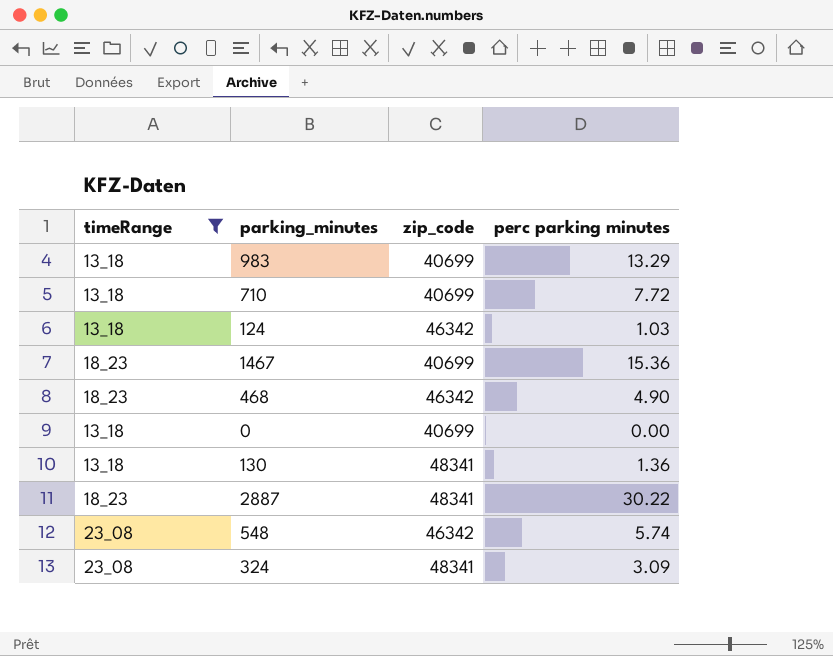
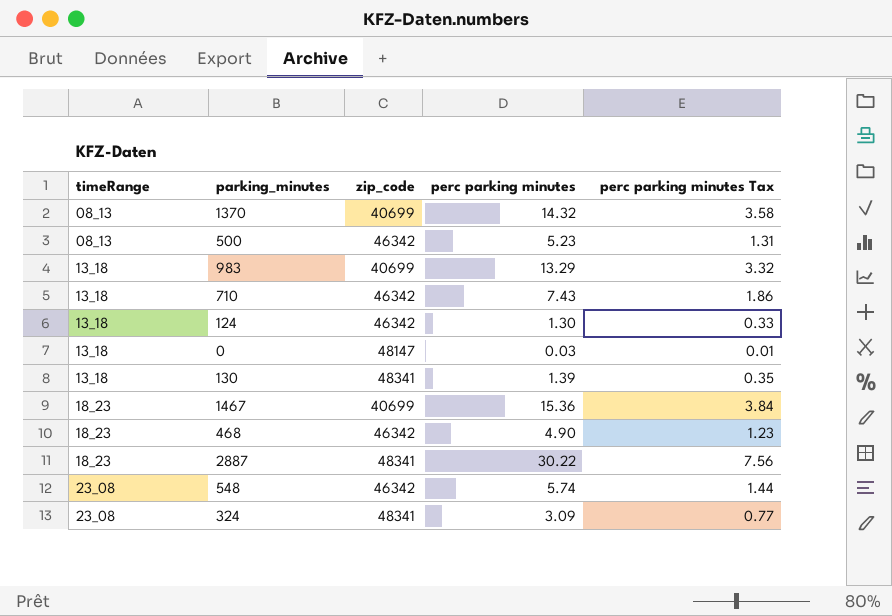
filter: timeRange != 08_13 -> none
row order: none -> timeRange ascending
column perc parking minutes Tax | formula: none -> [perc parking minutes] * 0.25
710 | zip_code: 40699 -> 46342
710 | perc parking minutes: 7.72 -> 7.43
124 | perc parking minutes: 1.03 -> 1.30
0 | zip_code: 40699 -> 48147
0 | perc parking minutes: 0.00 -> 0.03
130 | perc parking minutes: 1.36 -> 1.39

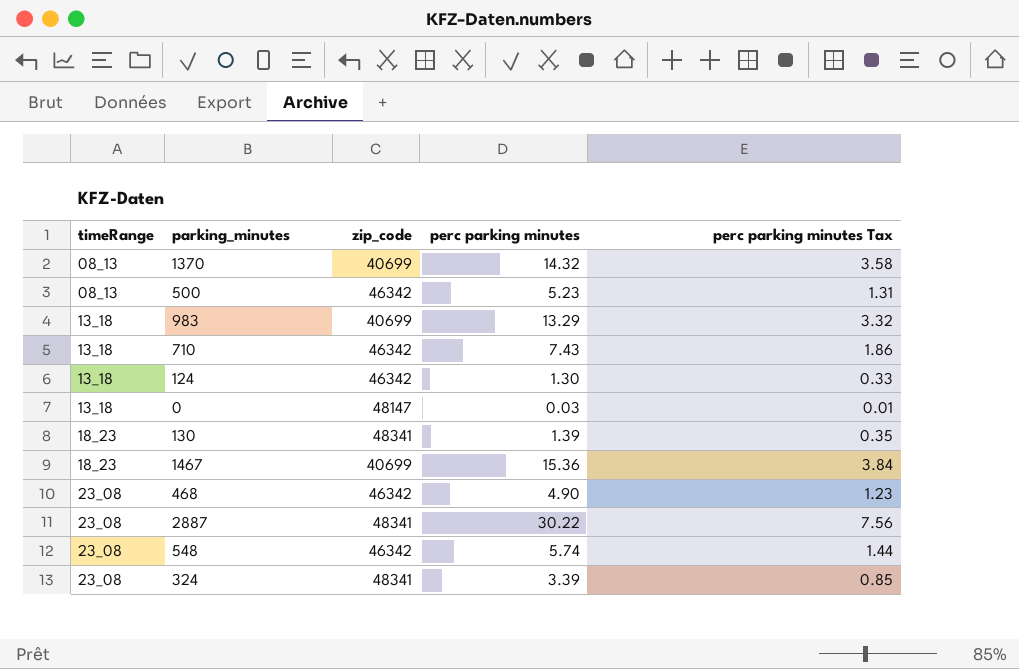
130 | timeRange: 13_18 -> 18_23
468 | timeRange: 18_23 -> 23_08
2887 | timeRange: 18_23 -> 23_08
324 | perc parking minutes: 3.09 -> 3.39
324 | perc parking minutes Tax: 0.77 -> 0.85

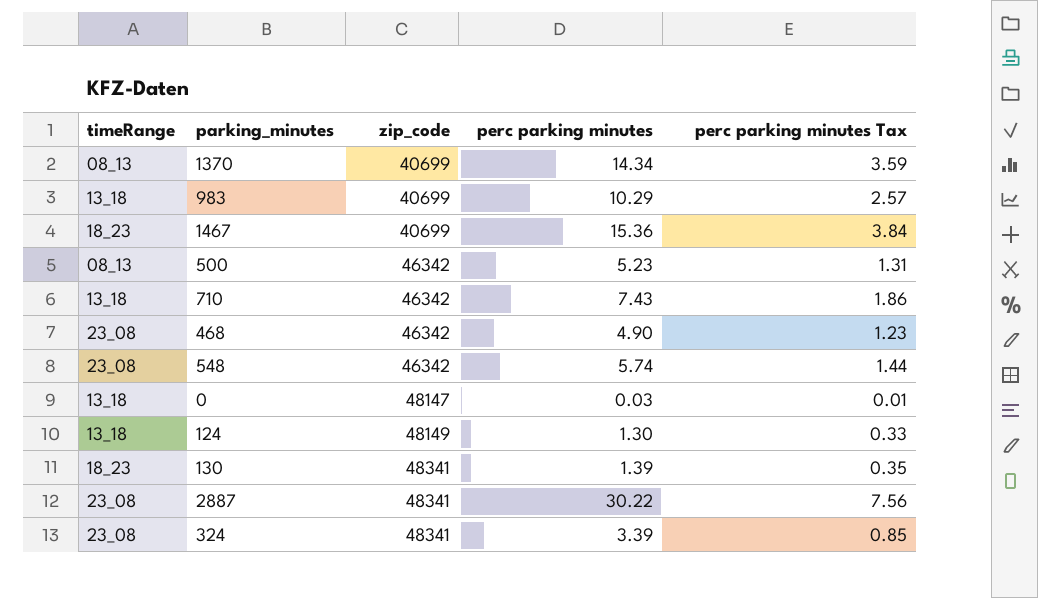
row order: timeRange ascending -> zip_code ascending
1370 | perc parking minutes: 14.32 -> 14.34
1370 | perc parking minutes Tax: 3.58 -> 3.59
983 | perc parking minutes: 13.29 -> 10.29
983 | perc parking minutes Tax: 3.32 -> 2.57
124 | zip_code: 46342 -> 48149

